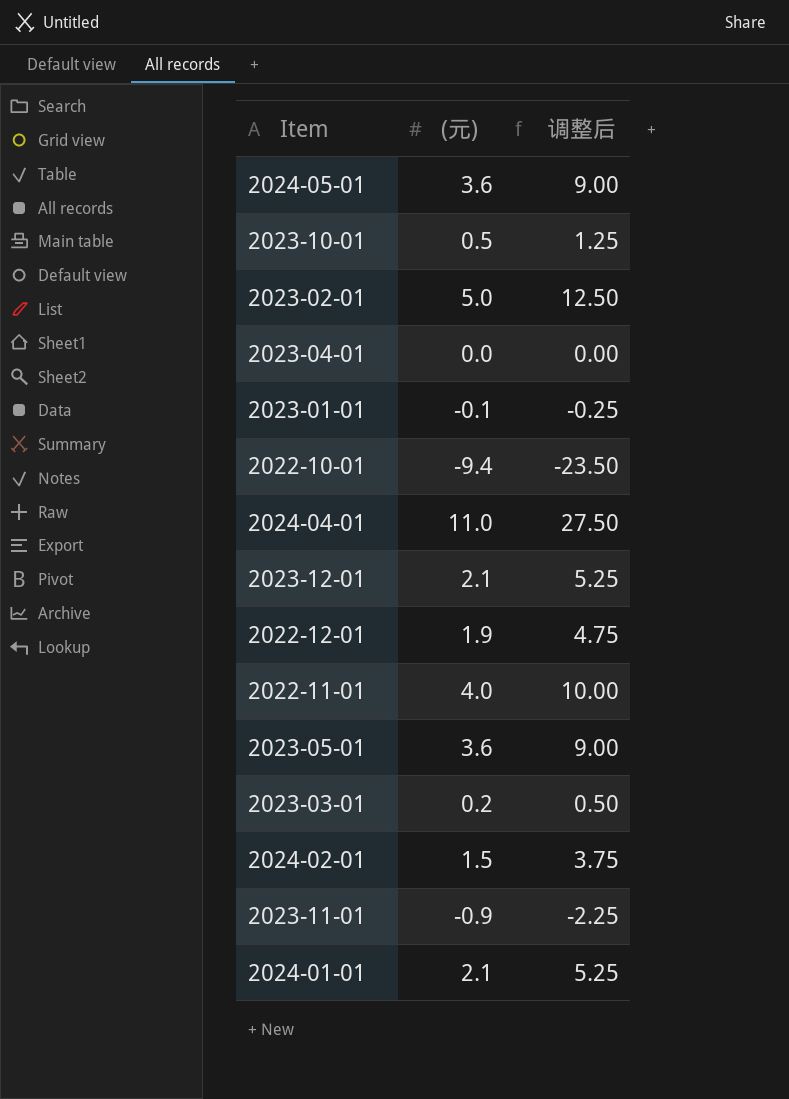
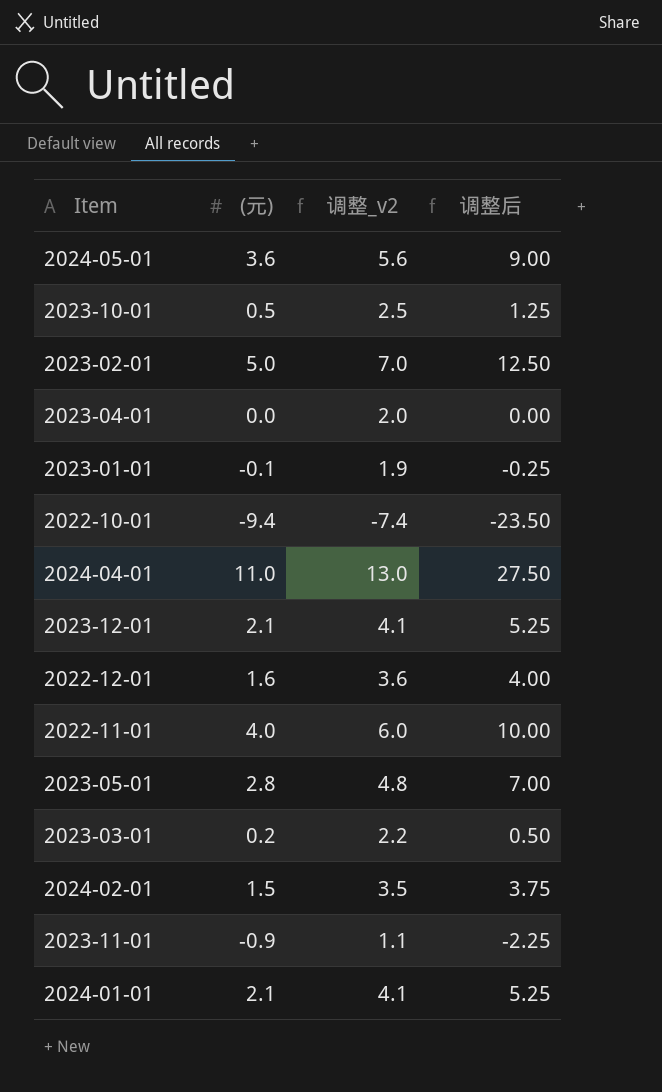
column 调整_v2 | formula: none -> [(元)] + 2
2022-12-01 | (元): 1.9 -> 1.6
2022-12-01 | 调整后: 4.75 -> 4.00
2023-05-01 | (元): 3.6 -> 2.8
2023-05-01 | 调整后: 9.00 -> 7.00

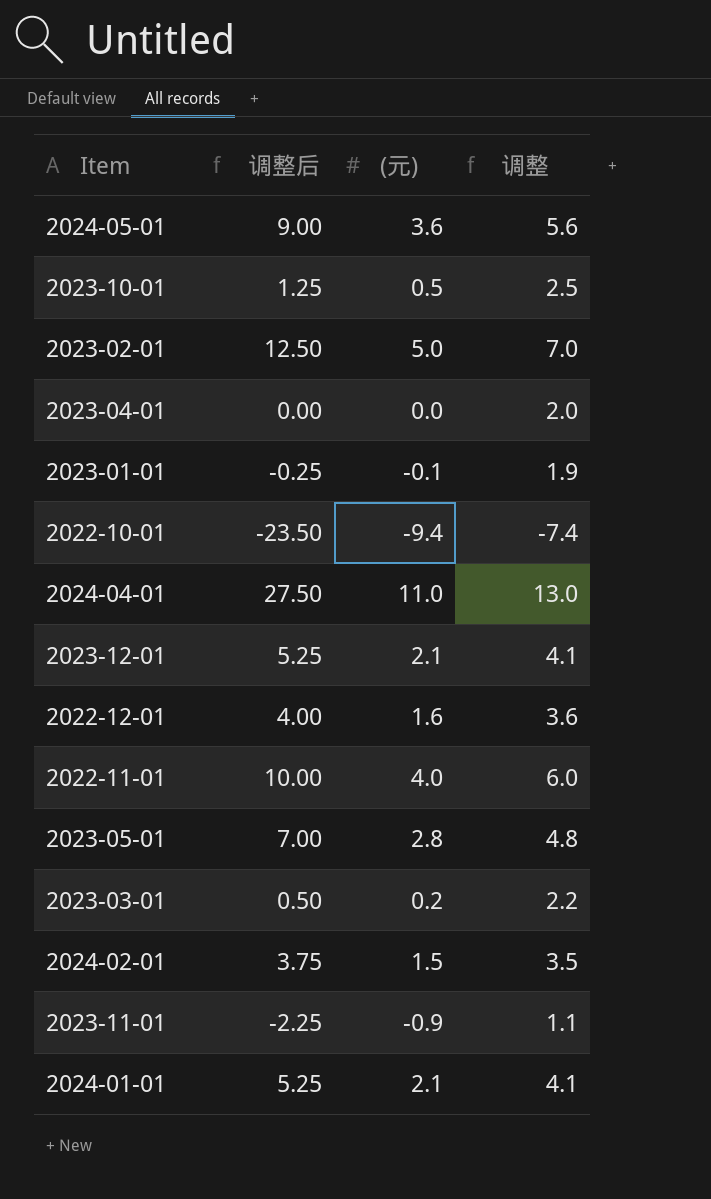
column 调整后 | position: 4 -> 2
column name: 调整_v2 -> 调整

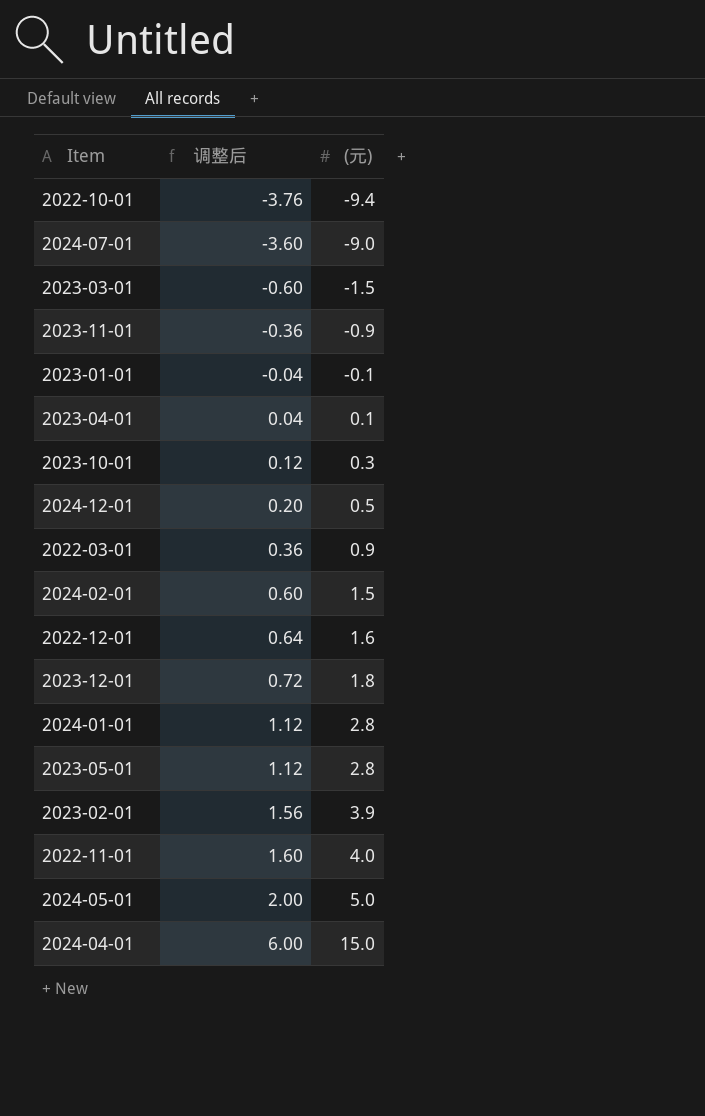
row order: none -> 调整后 ascending
column 调整 | formula: [(元)] + 2 -> none
column 调整后 | formula: [(元)] * 2.5 -> [(元)] * 0.4
row 2024-07-01: none -> -3.60 | -9.0
2023-03-01 | (元): 0.2 -> -1.5
2023-04-01 | (元): 0.0 -> 0.1
2023-10-01 | (元): 0.5 -> 0.3
row 2024-12-01: none -> 0.20 | 0.5
row 2022-03-01: none -> 0.36 | 0.9
2023-12-01 | (元): 2.1 -> 1.8
2024-01-01 | (元): 2.1 -> 2.8
2023-02-01 | (元): 5.0 -> 3.9
2024-05-01 | (元): 3.6 -> 5.0
2024-04-01 | (元): 11.0 -> 15.0

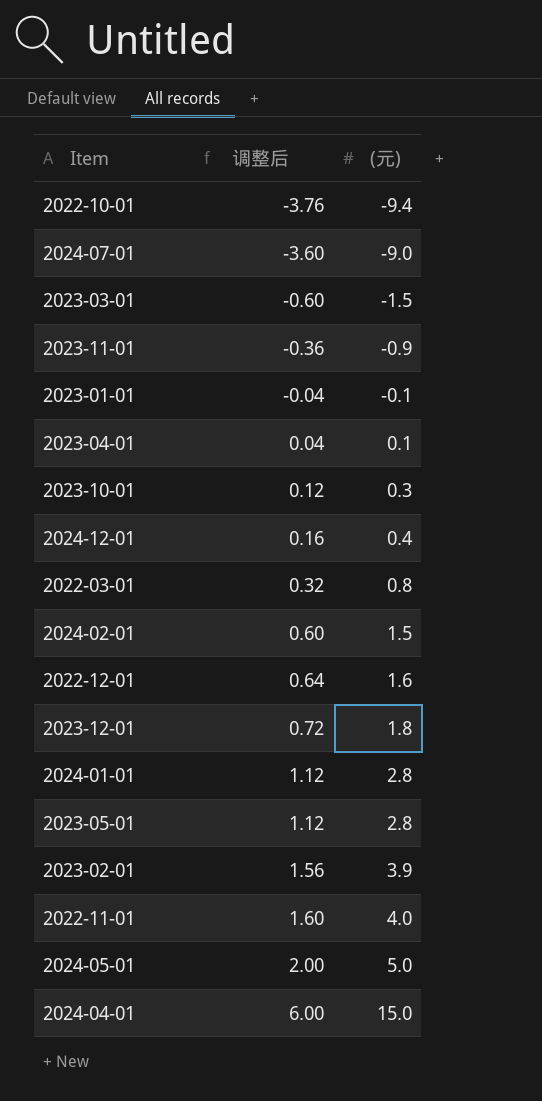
2024-12-01 | 调整后: 0.20 -> 0.16
2024-12-01 | (元): 0.5 -> 0.4
2022-03-01 | 调整后: 0.36 -> 0.32
2022-03-01 | (元): 0.9 -> 0.8

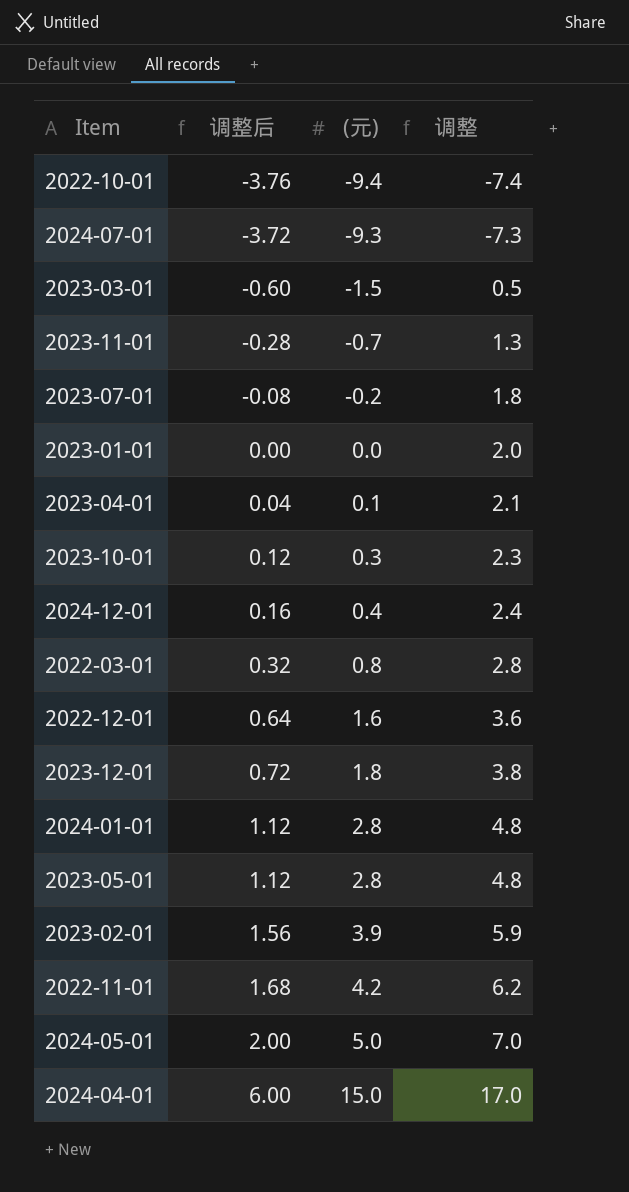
column 调整 | formula: none -> [(元)] + 2
row 2024-02-01: 0.60 | 1.5 -> none
2024-07-01 | 调整后: -3.60 -> -3.72
2024-07-01 | (元): -9.0 -> -9.3
2023-11-01 | 调整后: -0.36 -> -0.28
2023-11-01 | (元): -0.9 -> -0.7
row 2023-07-01: none -> -0.08 | -0.2 | 1.8
2023-01-01 | 调整后: -0.04 -> 0.00
2023-01-01 | (元): -0.1 -> 0.0
2022-11-01 | 调整后: 1.60 -> 1.68
2022-11-01 | (元): 4.0 -> 4.2

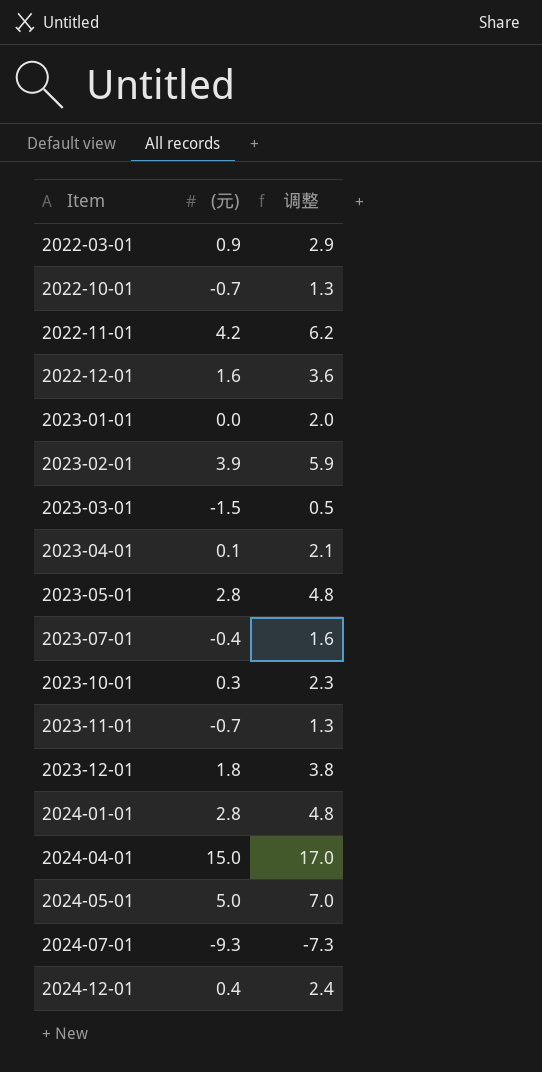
row order: 调整后 ascending -> Item ascending
column 调整后 | formula: [(元)] * 0.4 -> none
2022-03-01 | (元): 0.8 -> 0.9
2022-03-01 | 调整: 2.8 -> 2.9
2022-10-01 | (元): -9.4 -> -0.7
2022-10-01 | 调整: -7.4 -> 1.3
2023-07-01 | (元): -0.2 -> -0.4
2023-07-01 | 调整: 1.8 -> 1.6

